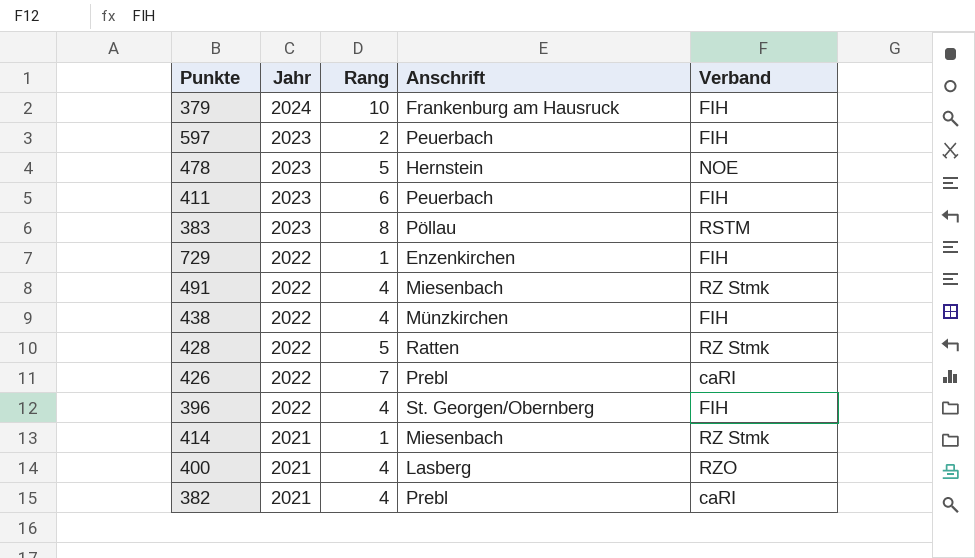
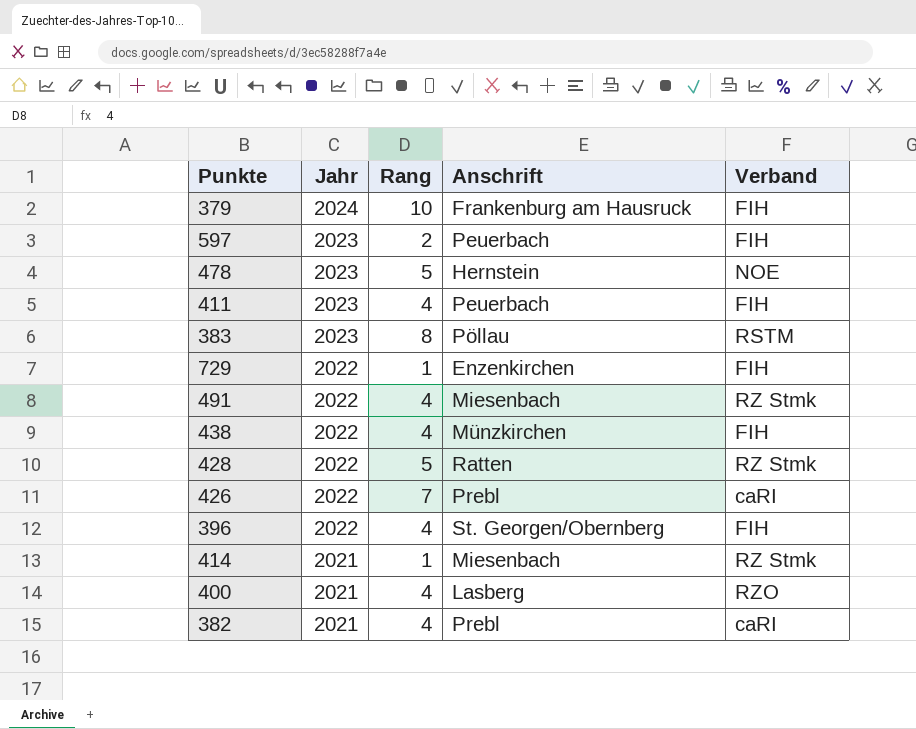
411 | Rang: 6 -> 4

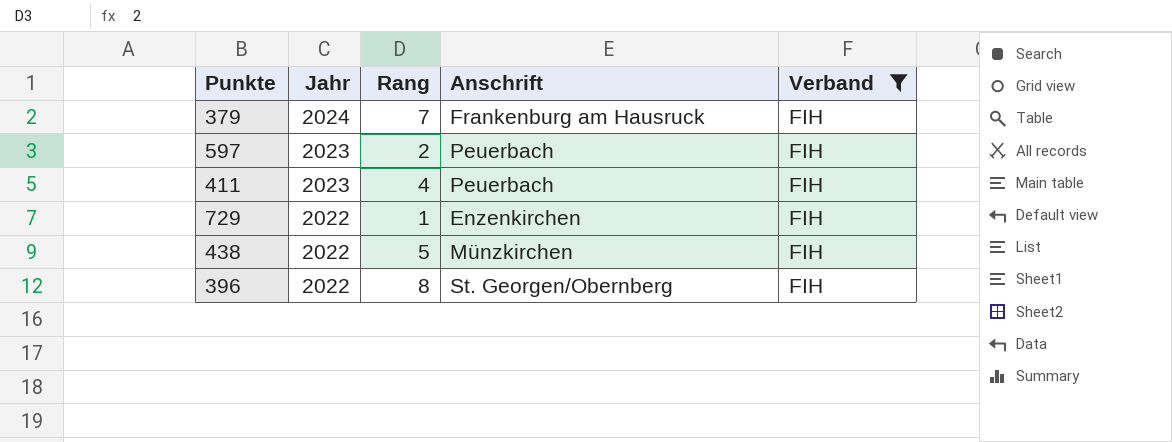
filter: none -> Verband = FIH
379 | Rang: 10 -> 7
438 | Rang: 4 -> 5
396 | Rang: 4 -> 8

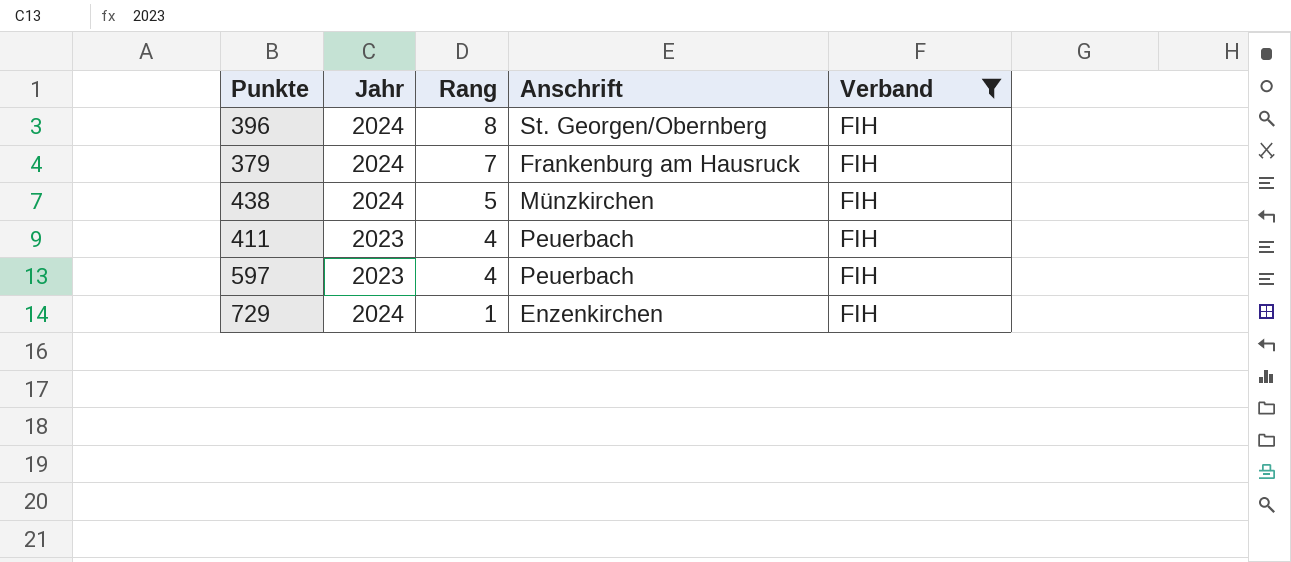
row order: Jahr descending -> Rang descending
396 | Jahr: 2022 -> 2024
438 | Jahr: 2022 -> 2024
597 | Rang: 2 -> 4
729 | Jahr: 2022 -> 2024

